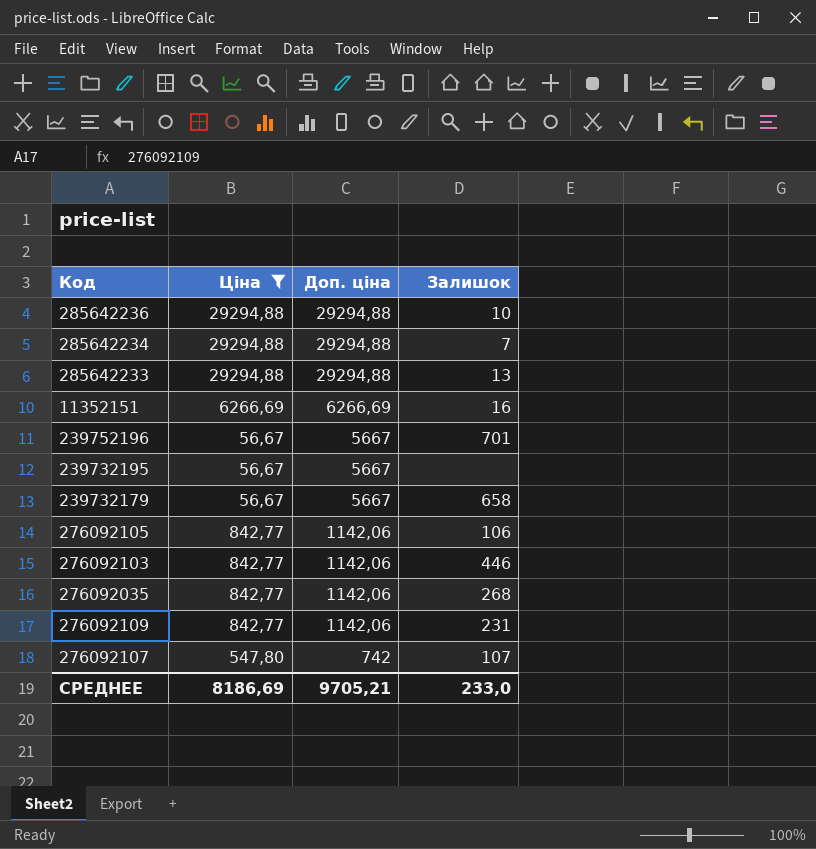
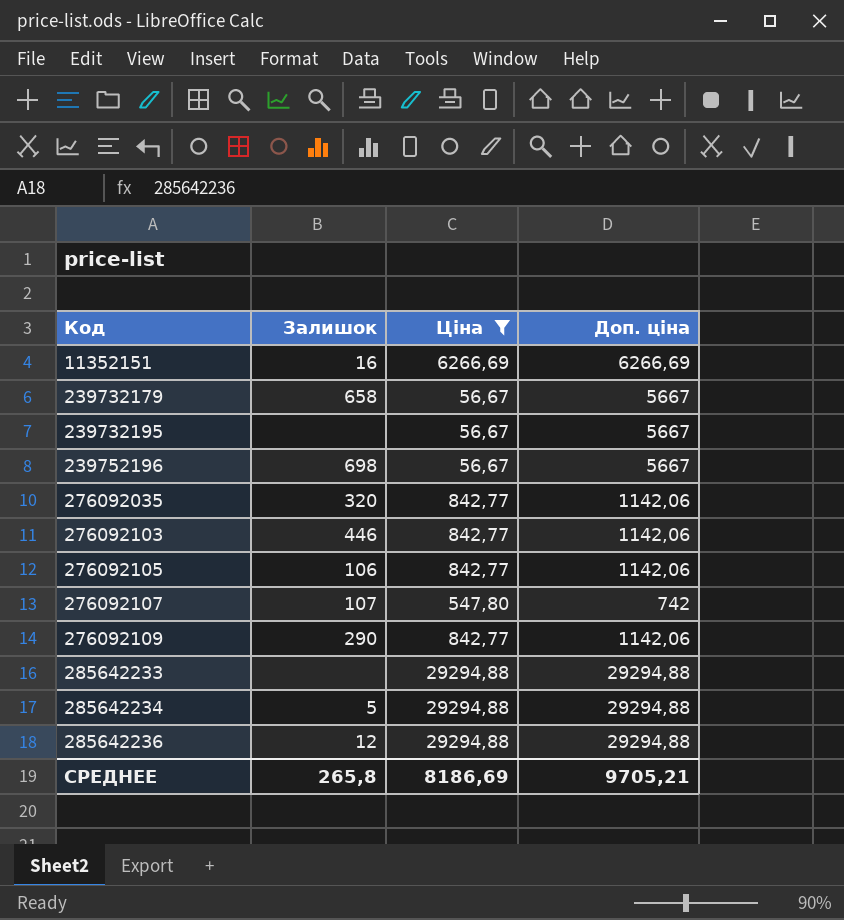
row order: Доп. ціна descending -> Код ascending
column Залишок | position: 4 -> 2
239752196 | Залишок: 701 -> 698
276092035 | Залишок: 268 -> 320
276092109 | Залишок: 231 -> 290
285642233 | Залишок: 13 -> none
285642234 | Залишок: 7 -> 5
285642236 | Залишок: 10 -> 12
СРЕДНЕЕ | Залишок: 233,0 -> 265,8

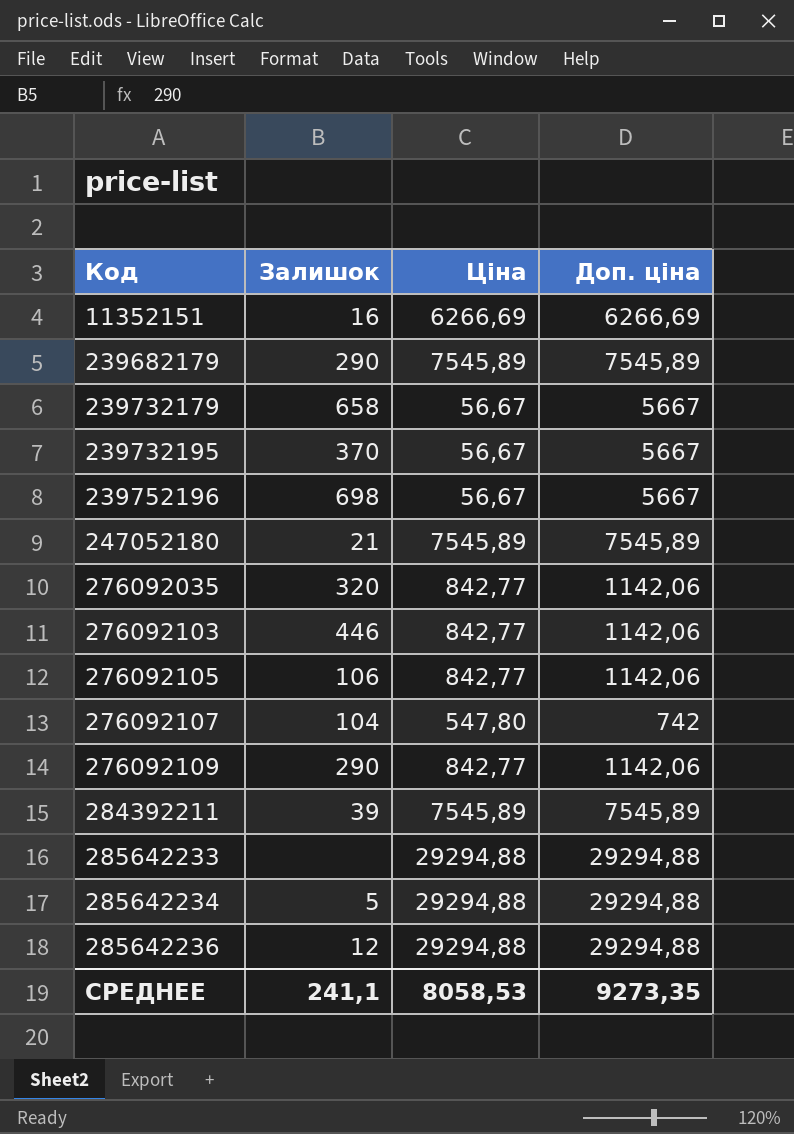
filter: Ціна != 7545,89 -> none
239732195 | Залишок: none -> 370
276092107 | Залишок: 107 -> 104
СРЕДНЕЕ | Залишок: 265,8 -> 241,1
СРЕДНЕЕ | Ціна: 8186,69 -> 8058,53
СРЕДНЕЕ | Доп. ціна: 9705,21 -> 9273,35

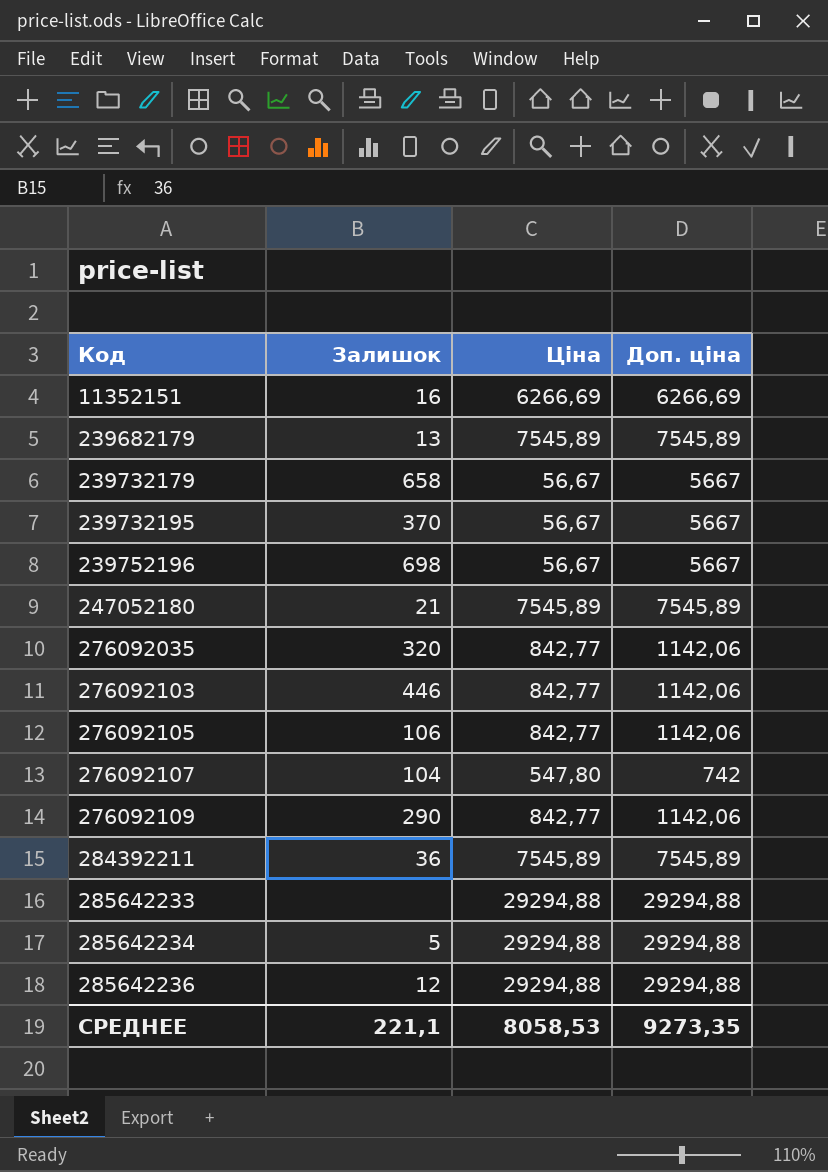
239682179 | Залишок: 290 -> 13
284392211 | Залишок: 39 -> 36
СРЕДНЕЕ | Залишок: 241,1 -> 221,1

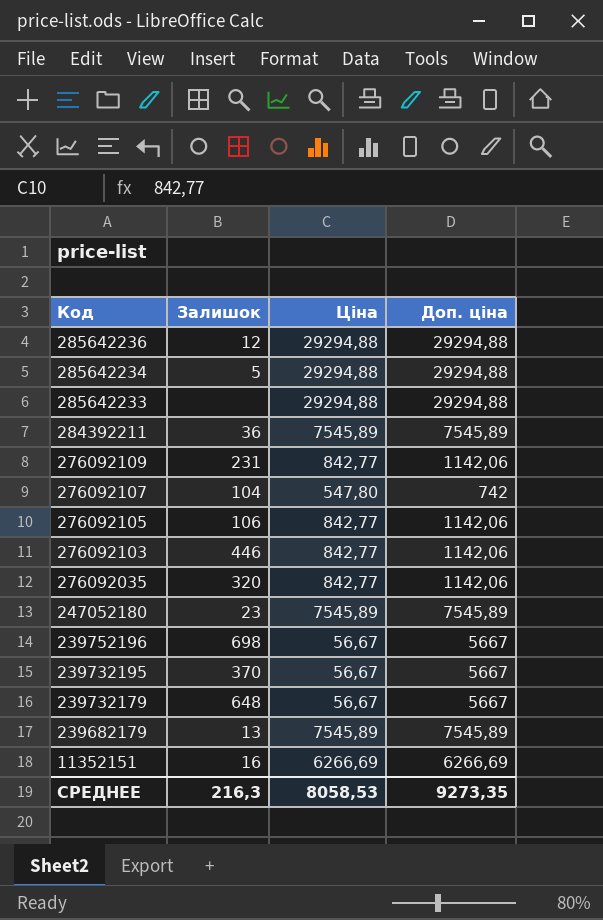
row order: Код ascending -> Код descending
276092109 | Залишок: 290 -> 231
247052180 | Залишок: 21 -> 23
239732179 | Залишок: 658 -> 648
СРЕДНЕЕ | Залишок: 221,1 -> 216,3

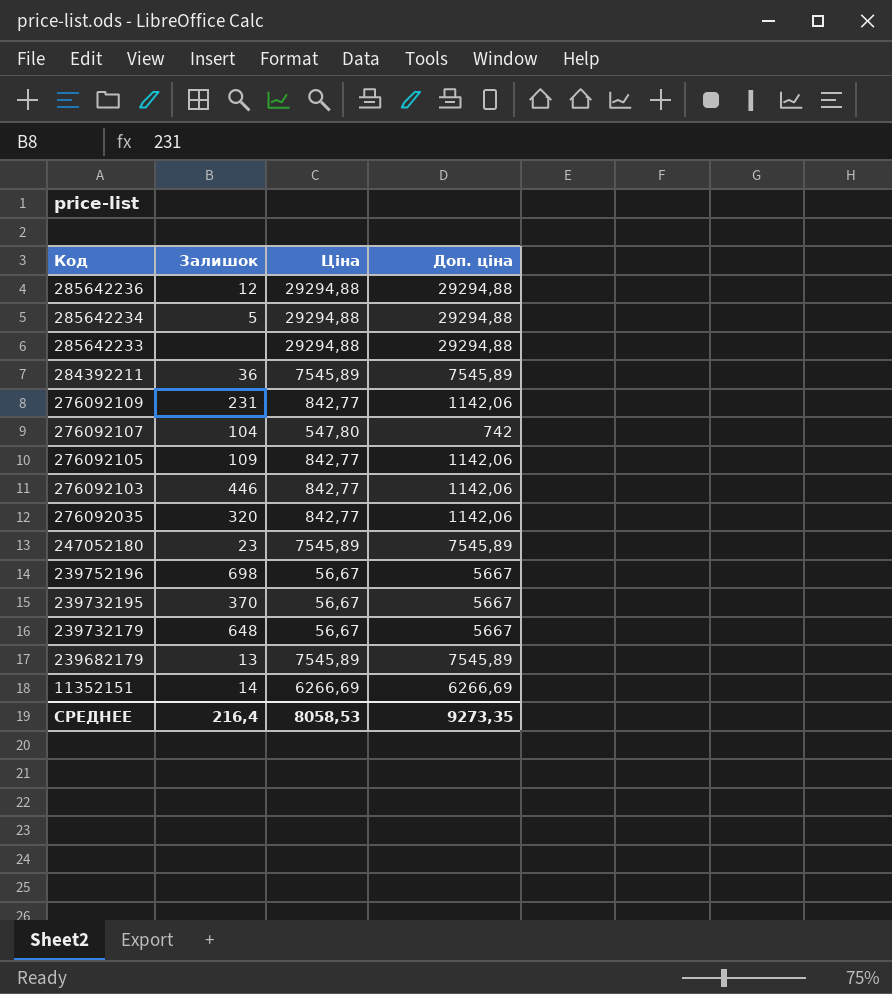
276092105 | Залишок: 106 -> 109
11352151 | Залишок: 16 -> 14
СРЕДНЕЕ | Залишок: 216,3 -> 216,4

